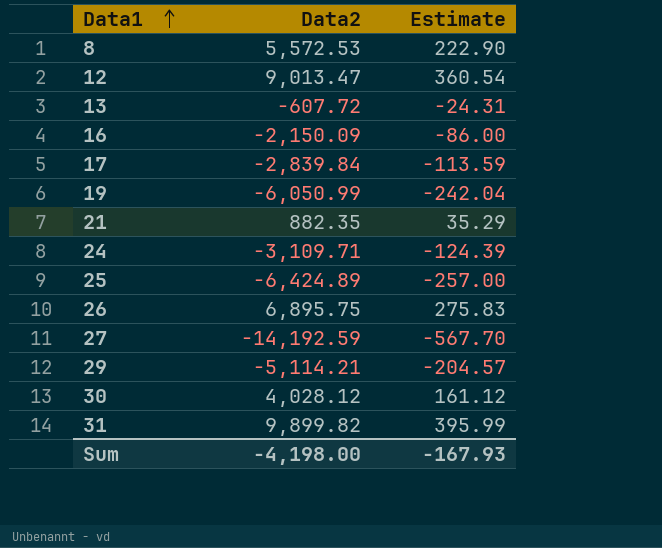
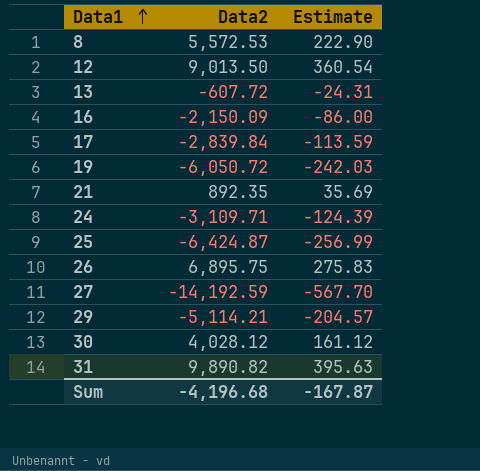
12 | Data2: 9,013.47 -> 9,013.50
19 | Data2: -6,050.99 -> -6,050.72
19 | Estimate: -242.04 -> -242.03
21 | Data2: 882.35 -> 892.35
21 | Estimate: 35.29 -> 35.69
25 | Data2: -6,424.89 -> -6,424.87
25 | Estimate: -257.00 -> -256.99
31 | Data2: 9,899.82 -> 9,890.82
31 | Estimate: 395.99 -> 395.63
Sum | Data2: -4,198.00 -> -4,196.68
Sum | Estimate: -167.93 -> -167.87

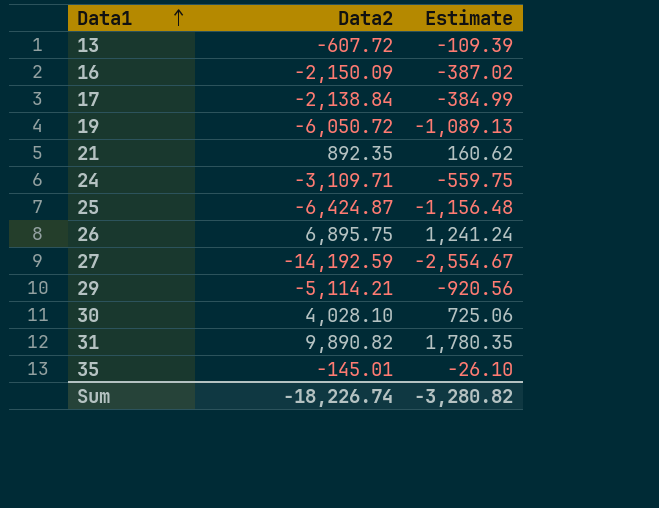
column Estimate | formula: [Data2] * 0.04 -> [Data2] * 0.18
row 8: 5,572.53 | 222.90 -> none
row 12: 9,013.50 | 360.54 -> none
17 | Data2: -2,839.84 -> -2,138.84
30 | Data2: 4,028.12 -> 4,028.10
row 35: none -> -145.01 | -26.10
Sum | Data2: -4,196.68 -> -18,226.74
Sum | Estimate: -167.87 -> -3,280.82

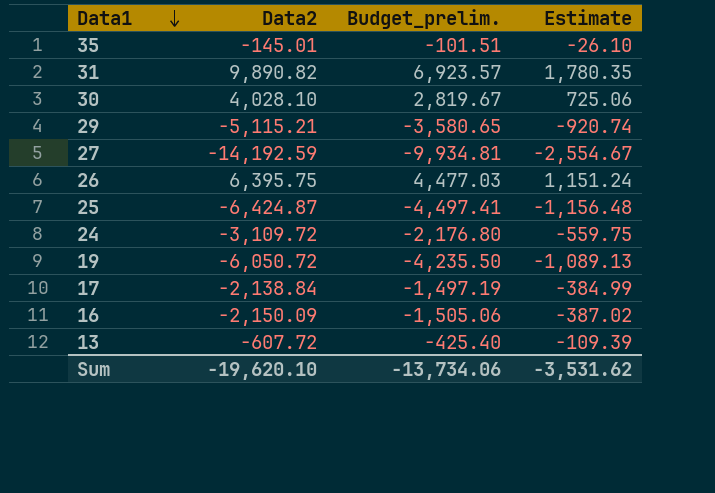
row order: Data1 ascending -> Data1 descending
column Budget_prelim. | formula: none -> [Data2] * 0.7
row 21: 892.35 | 160.62 -> none
29 | Data2: -5,114.21 -> -5,115.21
29 | Estimate: -920.56 -> -920.74
26 | Data2: 6,895.75 -> 6,395.75
26 | Estimate: 1,241.24 -> 1,151.24
24 | Data2: -3,109.71 -> -3,109.72
Sum | Data2: -18,226.74 -> -19,620.10
Sum | Estimate: -3,280.82 -> -3,531.62

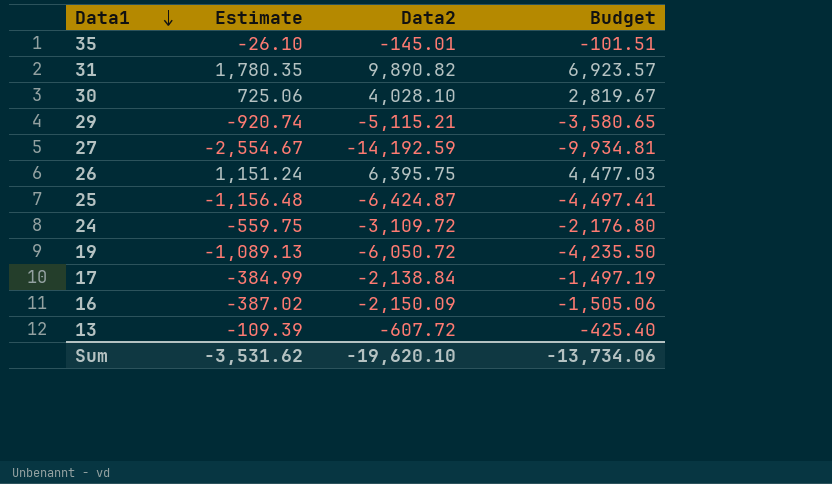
column Estimate | position: 4 -> 2
column name: Budget_prelim. -> Budget

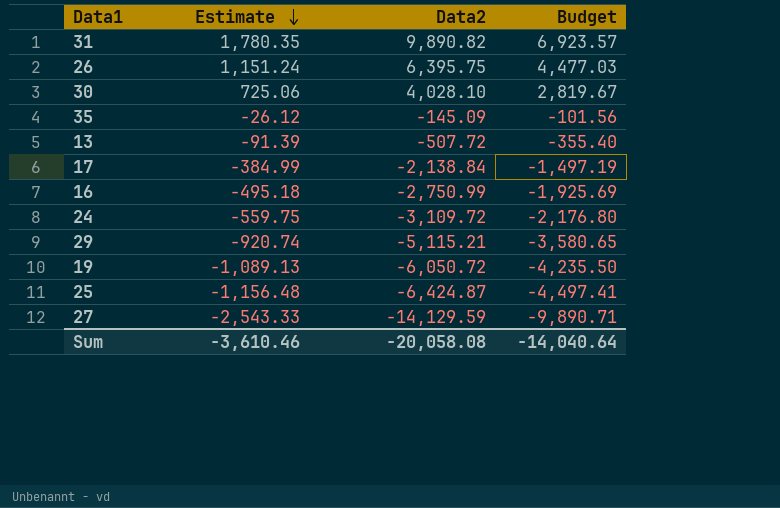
row order: Data1 descending -> Estimate descending
35 | Estimate: -26.10 -> -26.12
35 | Data2: -145.01 -> -145.09
35 | Budget: -101.51 -> -101.56
13 | Estimate: -109.39 -> -91.39
13 | Data2: -607.72 -> -507.72
13 | Budget: -425.40 -> -355.40
16 | Estimate: -387.02 -> -495.18
16 | Data2: -2,150.09 -> -2,750.99
16 | Budget: -1,505.06 -> -1,925.69
27 | Estimate: -2,554.67 -> -2,543.33
27 | Data2: -14,192.59 -> -14,129.59
27 | Budget: -9,934.81 -> -9,890.71
Sum | Estimate: -3,531.62 -> -3,610.46
Sum | Data2: -19,620.10 -> -20,058.08
Sum | Budget: -13,734.06 -> -14,040.64

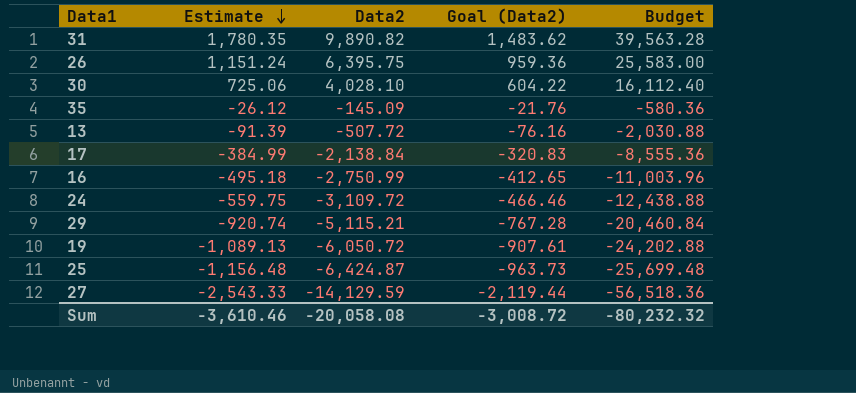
column Goal (Data2) | formula: none -> [Data2] * 0.15
column Budget | formula: [Data2] * 0.7 -> [Data2] * 4
Sum | Budget: -14,040.64 -> -80,232.32

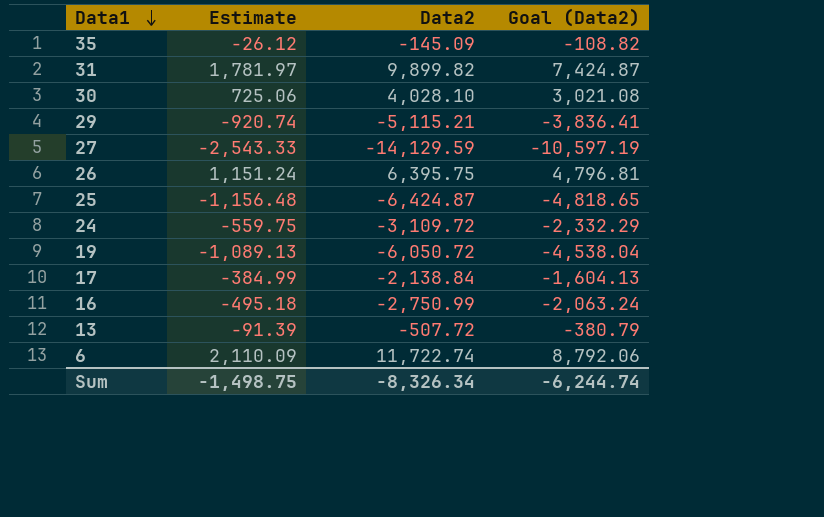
row order: Estimate descending -> Data1 descending
column Budget | formula: [Data2] * 4 -> none
column Goal (Data2) | formula: [Data2] * 0.15 -> [Data2] * 0.75
31 | Estimate: 1,780.35 -> 1,781.97
31 | Data2: 9,890.82 -> 9,899.82
row 6: none -> 2,110.09 | 11,722.74 | 8,792.06
Sum | Estimate: -3,610.46 -> -1,498.75
Sum | Data2: -20,058.08 -> -8,326.34
Sum | Goal (Data2): -3,008.72 -> -6,244.74

